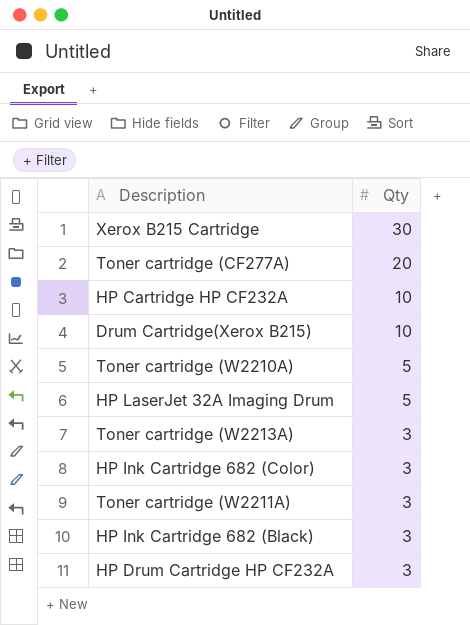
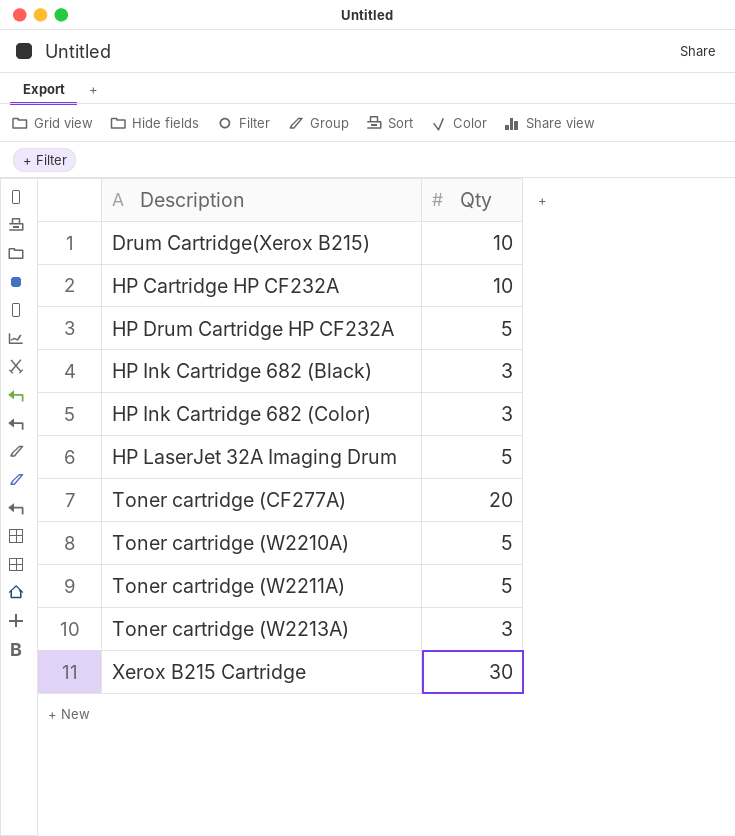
row order: Qty descending -> Description ascending
HP Drum Cartridge HP CF232A | Qty: 3 -> 5
Toner cartridge (W2211A) | Qty: 3 -> 5

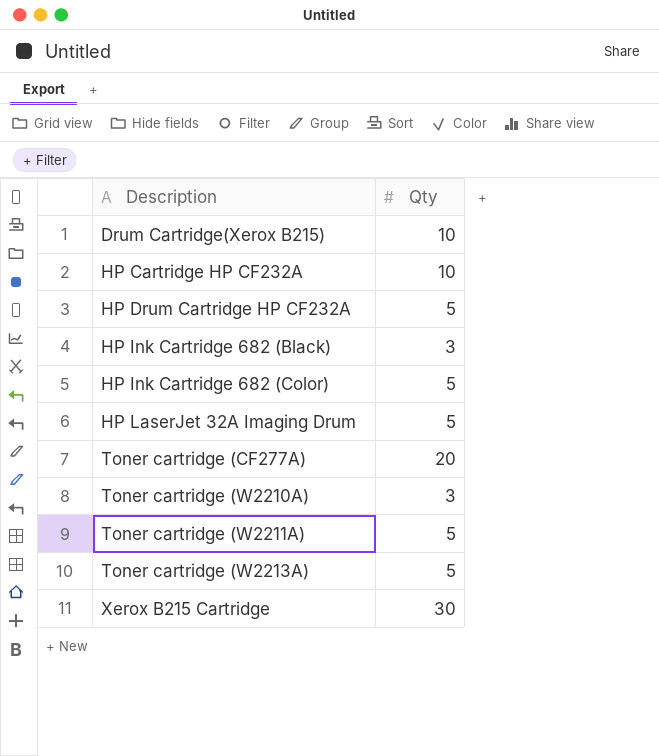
HP Ink Cartridge 682 (Color) | Qty: 3 -> 5
Toner cartridge (W2210A) | Qty: 5 -> 3
Toner cartridge (W2213A) | Qty: 3 -> 5

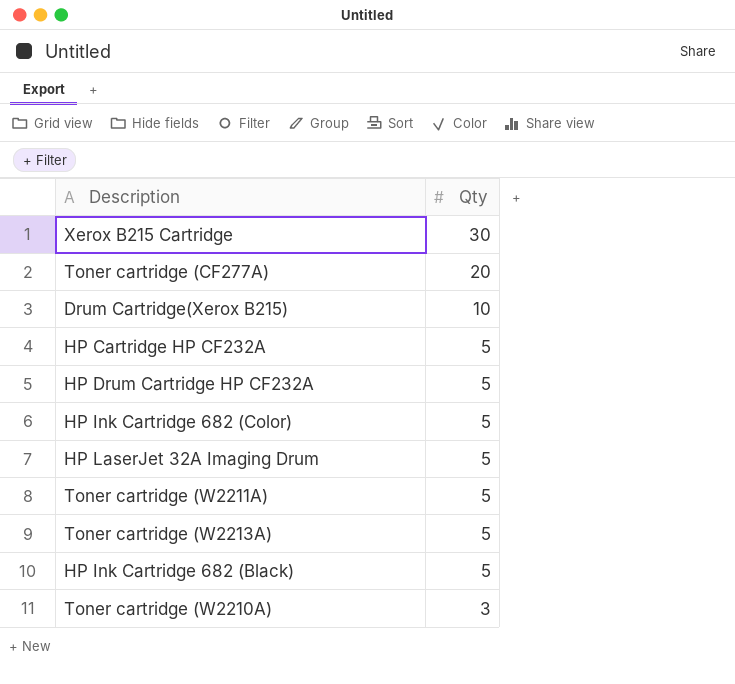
row order: Description ascending -> Qty descending
HP Cartridge HP CF232A | Qty: 10 -> 5
HP Ink Cartridge 682 (Black) | Qty: 3 -> 5

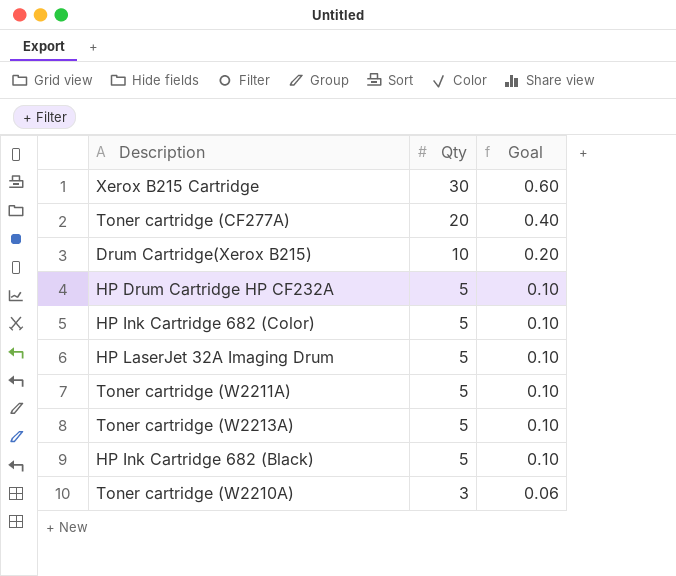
column Goal | formula: none -> [Qty] * 0.02
row HP Cartridge HP CF232A: 5 -> none

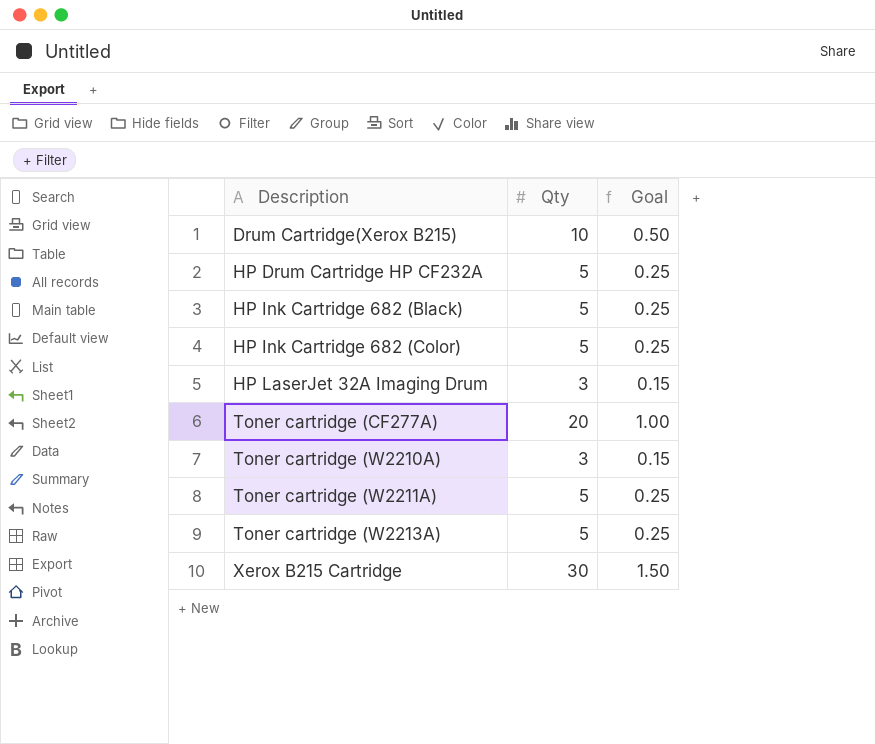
row order: Qty descending -> Description ascending
column Goal | formula: [Qty] * 0.02 -> [Qty] * 0.05
HP LaserJet 32A Imaging Drum | Qty: 5 -> 3

